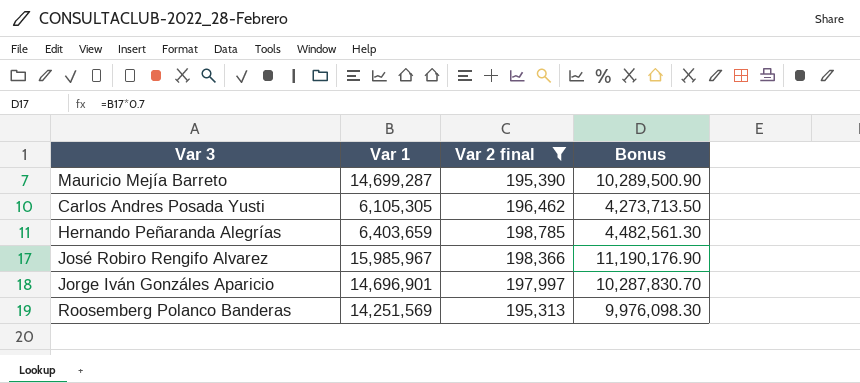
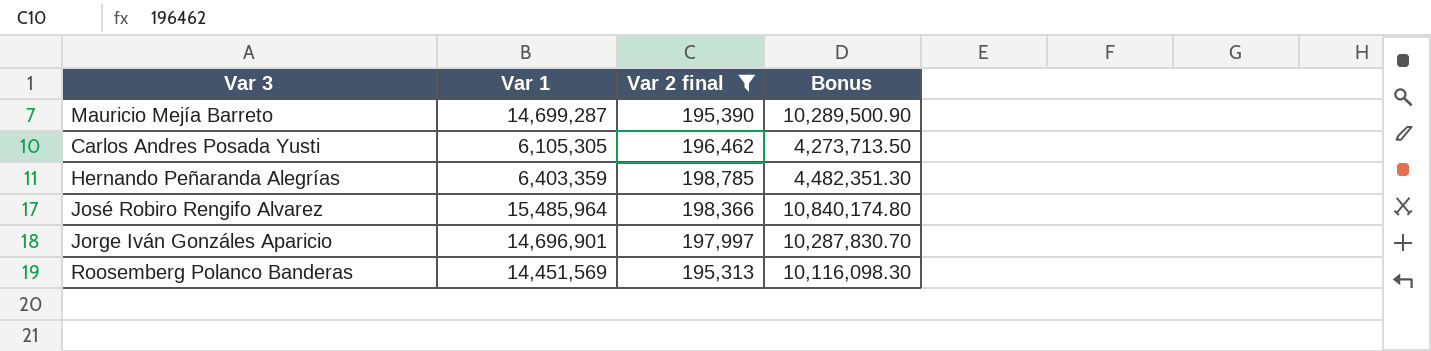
Hernando Peñaranda Alegrías | Var 1: 6,403,659 -> 6,403,359
Hernando Peñaranda Alegrías | Bonus: 4,482,561.30 -> 4,482,351.30
José Robiro Rengifo Alvarez | Var 1: 15,985,967 -> 15,485,964
José Robiro Rengifo Alvarez | Bonus: 11,190,176.90 -> 10,840,174.80
Roosemberg Polanco Banderas | Var 1: 14,251,569 -> 14,451,569
Roosemberg Polanco Banderas | Bonus: 9,976,098.30 -> 10,116,098.30

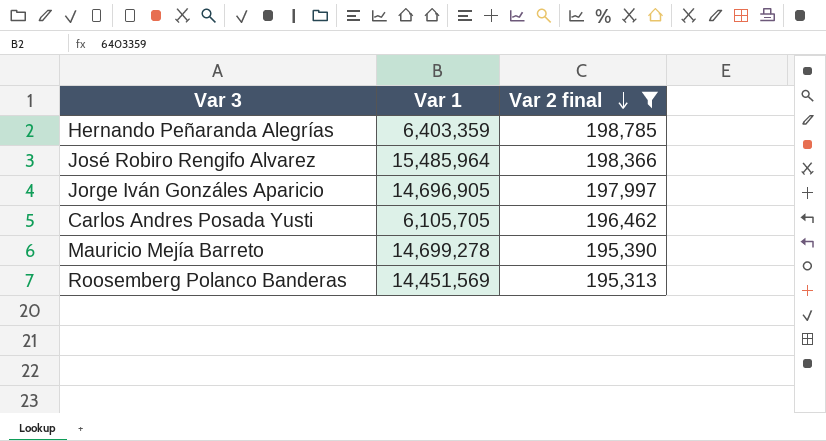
row order: none -> Var 2 final descending
column Bonus | formula: [Var 1] * 0.7 -> none
Jorge Iván Gonzáles Aparicio | Var 1: 14,696,901 -> 14,696,905
Carlos Andres Posada Yusti | Var 1: 6,105,305 -> 6,105,705
Mauricio Mejía Barreto | Var 1: 14,699,287 -> 14,699,278

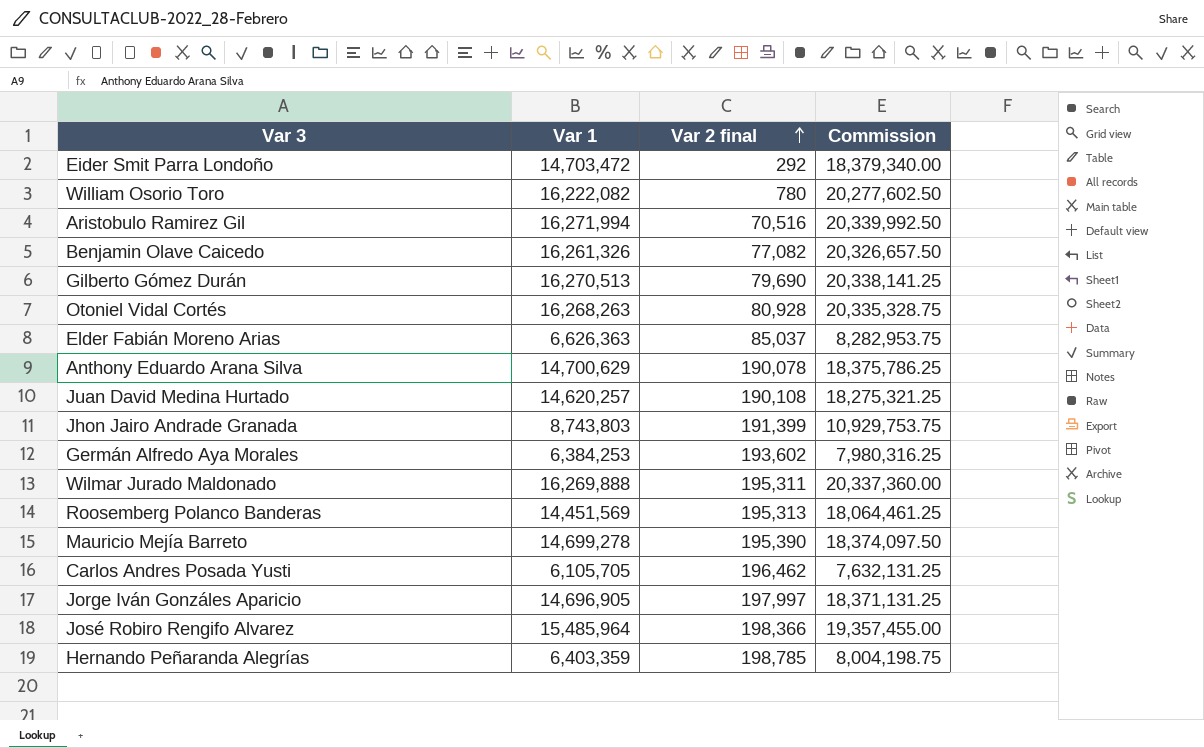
filter: Var 2 final >= 195,313 -> none
row order: Var 2 final descending -> Var 2 final ascending
column Commission | formula: none -> [Var 1] * 1.25

